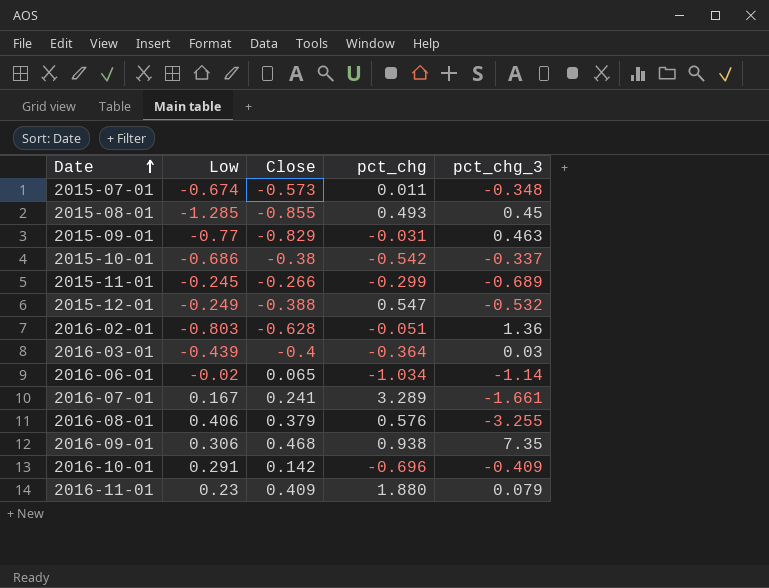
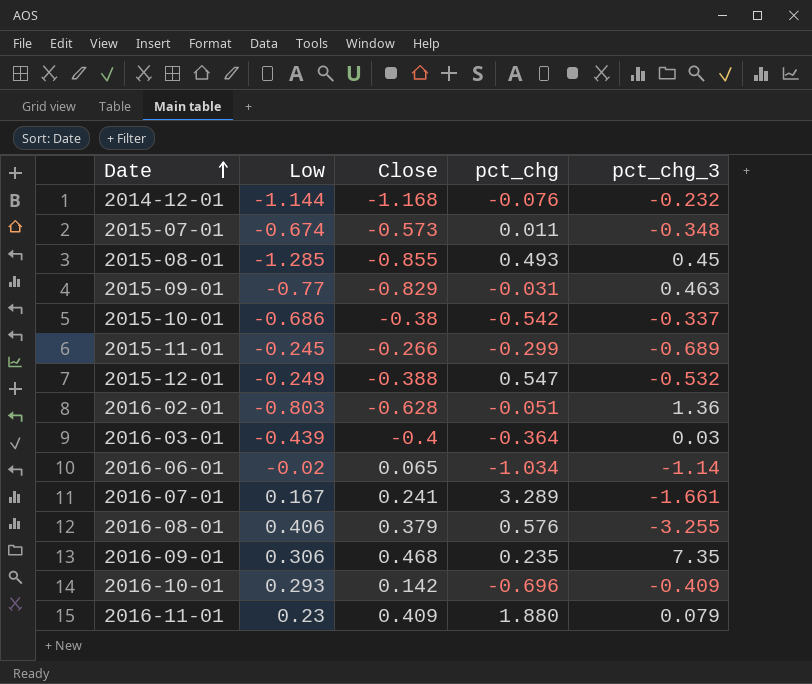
row 2014-12-01: none -> -1.144 | -1.168 | -0.076 | -0.232
2016-09-01 | pct_chg: 0.938 -> 0.235
2016-10-01 | Low: 0.291 -> 0.293

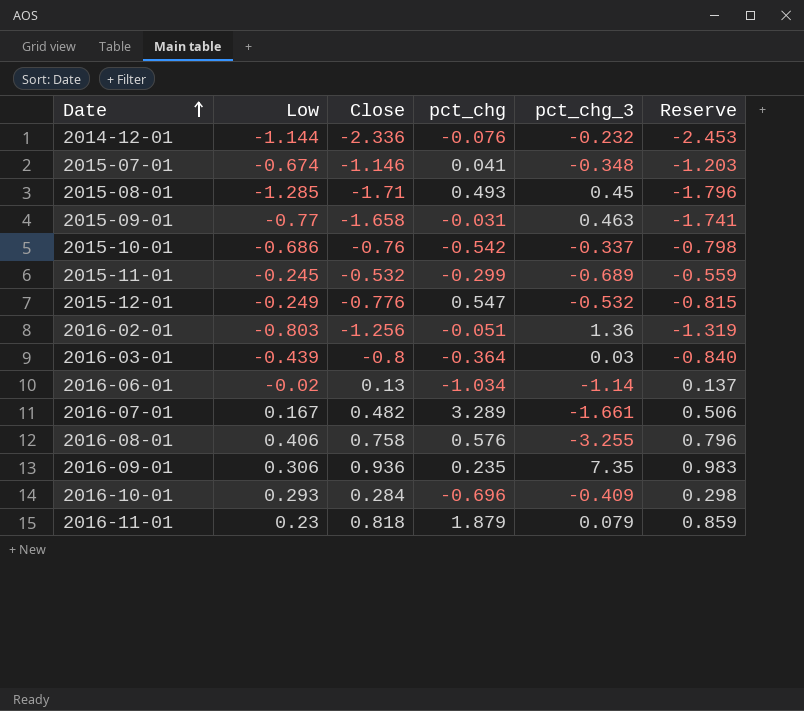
column Reserve | formula: none -> [Close] * 1.05
2014-12-01 | Close: -1.168 -> -2.336
2015-07-01 | Close: -0.573 -> -1.146
2015-07-01 | pct_chg: 0.011 -> 0.041
2015-08-01 | Close: -0.855 -> -1.71
2015-09-01 | Close: -0.829 -> -1.658
2015-10-01 | Close: -0.38 -> -0.76
2015-11-01 | Close: -0.266 -> -0.532
2015-12-01 | Close: -0.388 -> -0.776
2016-02-01 | Close: -0.628 -> -1.256
2016-03-01 | Close: -0.4 -> -0.8
2016-06-01 | Close: 0.065 -> 0.13
2016-07-01 | Close: 0.241 -> 0.482
2016-08-01 | Close: 0.379 -> 0.758
2016-09-01 | Close: 0.468 -> 0.936
2016-10-01 | Close: 0.142 -> 0.284
2016-11-01 | Close: 0.409 -> 0.818
2016-11-01 | pct_chg: 1.880 -> 1.879

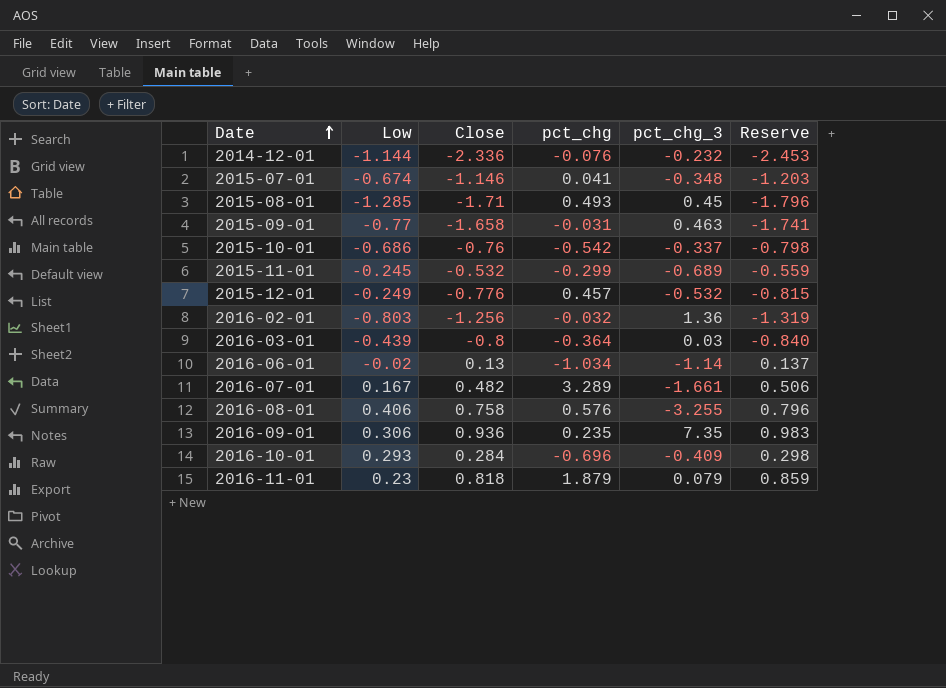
2015-12-01 | pct_chg: 0.547 -> 0.457
2016-02-01 | pct_chg: -0.051 -> -0.032

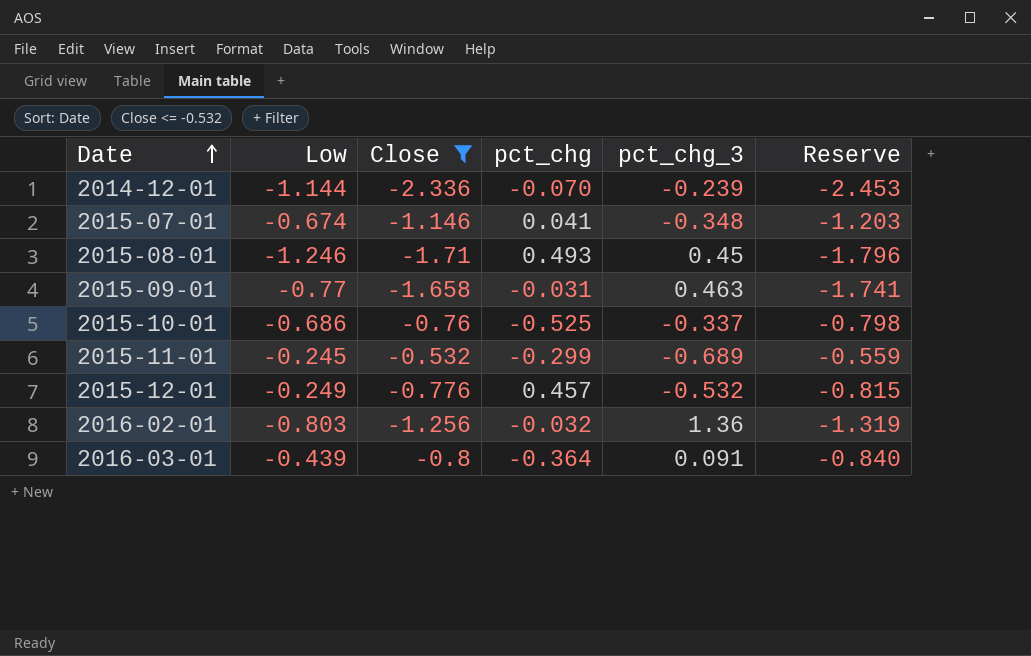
filter: none -> Close <= -0.532
2014-12-01 | pct_chg: -0.076 -> -0.070
2014-12-01 | pct_chg_3: -0.232 -> -0.239
2015-08-01 | Low: -1.285 -> -1.246
2015-10-01 | pct_chg: -0.542 -> -0.525
2016-03-01 | pct_chg_3: 0.03 -> 0.091

